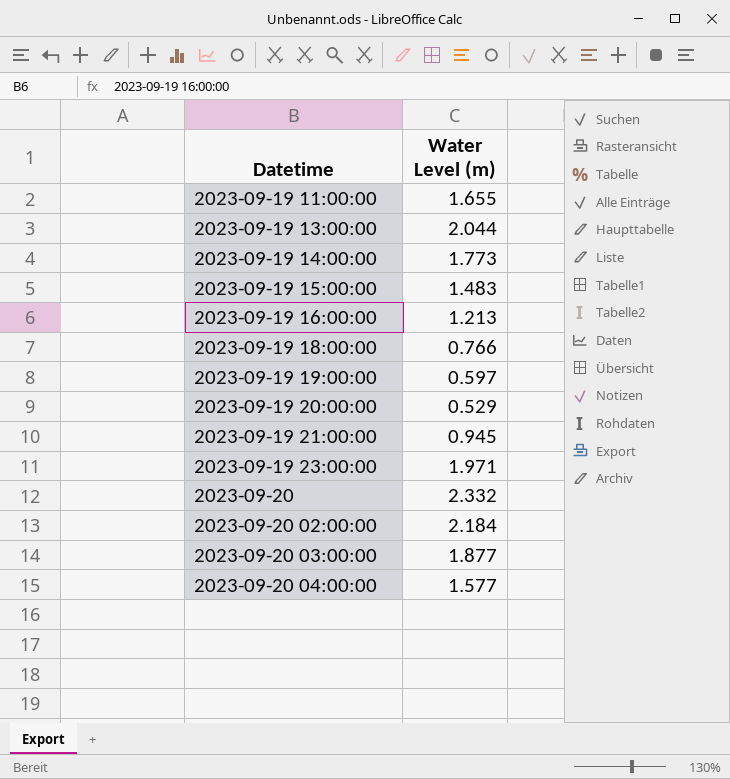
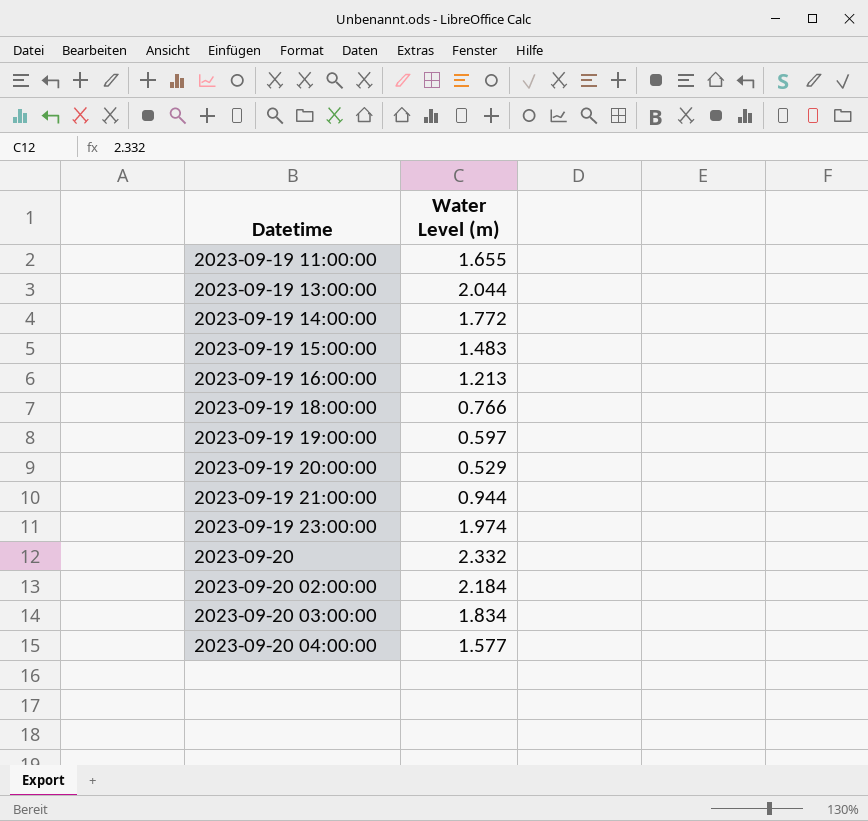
2023-09-19 14:00:00 | Water Level (m): 1.773 -> 1.772
2023-09-19 21:00:00 | Water Level (m): 0.945 -> 0.944
2023-09-19 23:00:00 | Water Level (m): 1.971 -> 1.974
2023-09-20 03:00:00 | Water Level (m): 1.877 -> 1.834

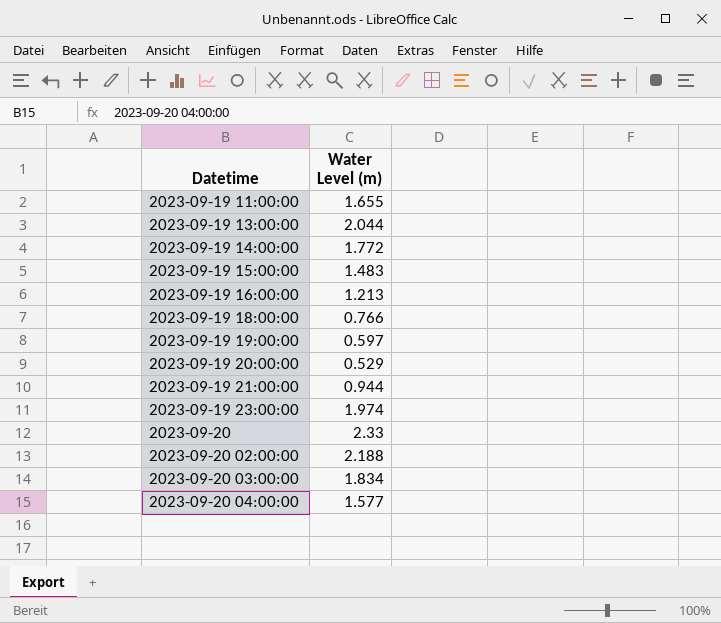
2023-09-20 | Water Level (m): 2.332 -> 2.33
2023-09-20 02:00:00 | Water Level (m): 2.184 -> 2.188

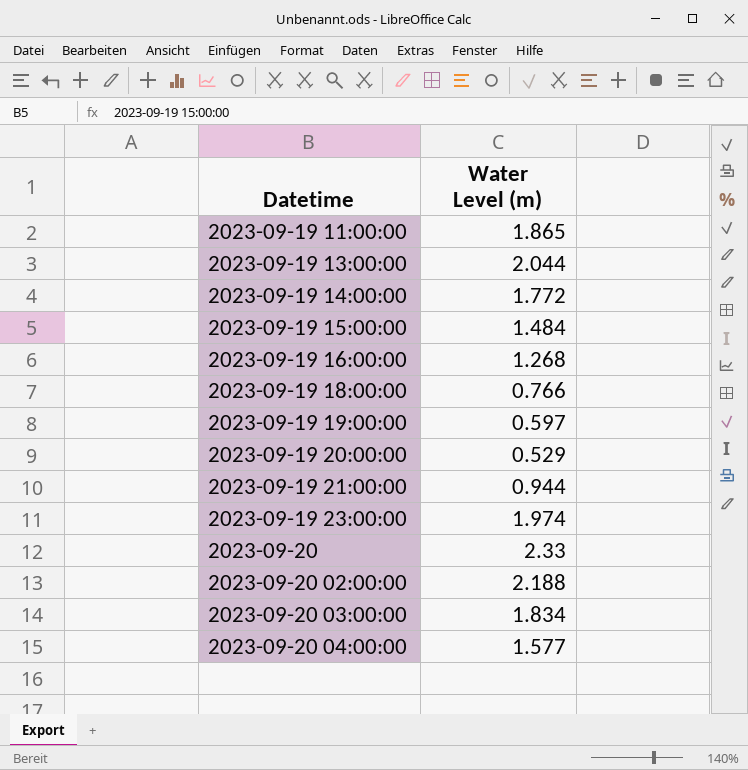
2023-09-19 11:00:00 | Water Level (m): 1.655 -> 1.865
2023-09-19 15:00:00 | Water Level (m): 1.483 -> 1.484
2023-09-19 16:00:00 | Water Level (m): 1.213 -> 1.268

